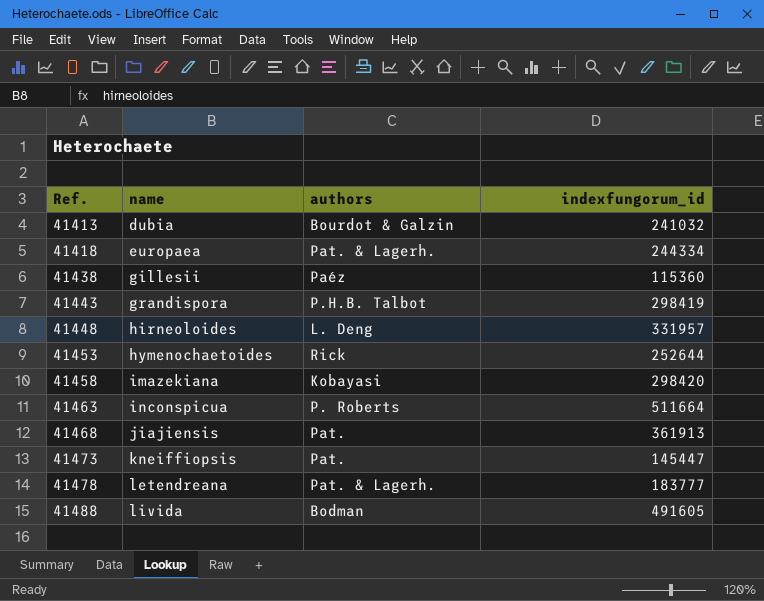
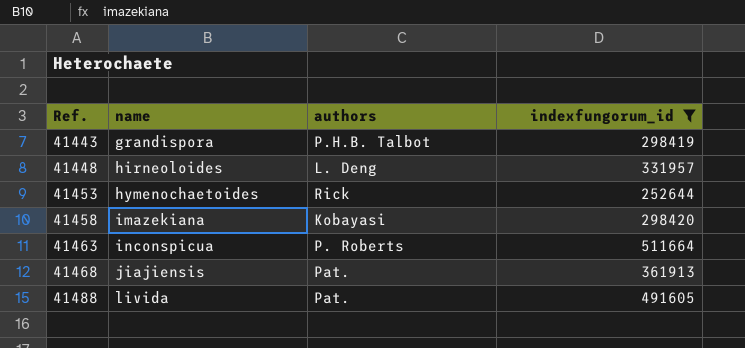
filter: none -> indexfungorum_id >= 252644
41488 | authors: Bodman -> Pat.

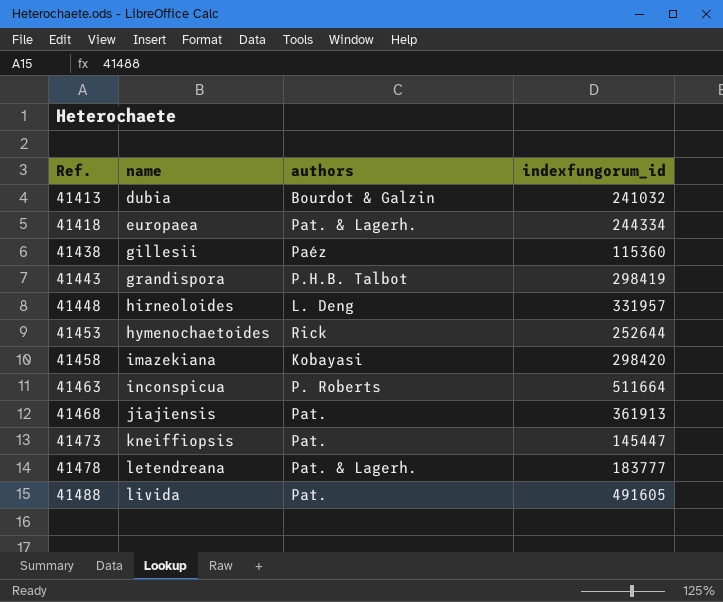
filter: indexfungorum_id >= 252644 -> none

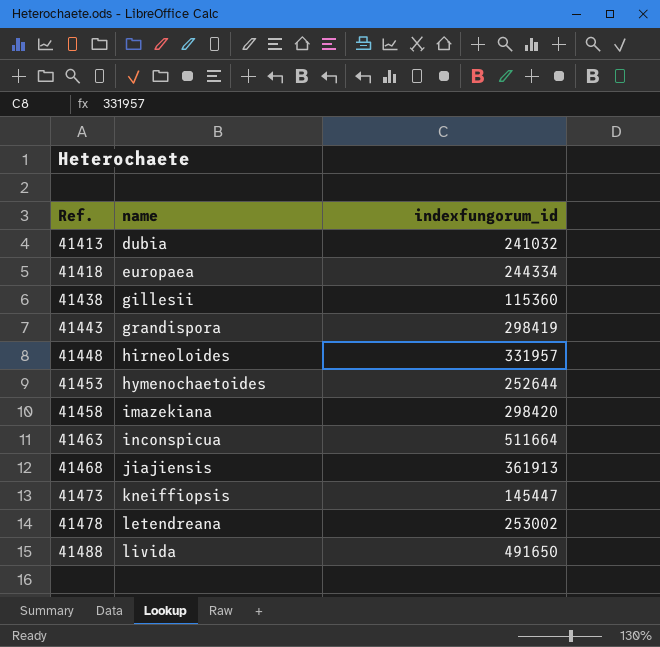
column authors | position: 3 -> none
41478 | indexfungorum_id: 183777 -> 253002
41488 | indexfungorum_id: 491605 -> 491650

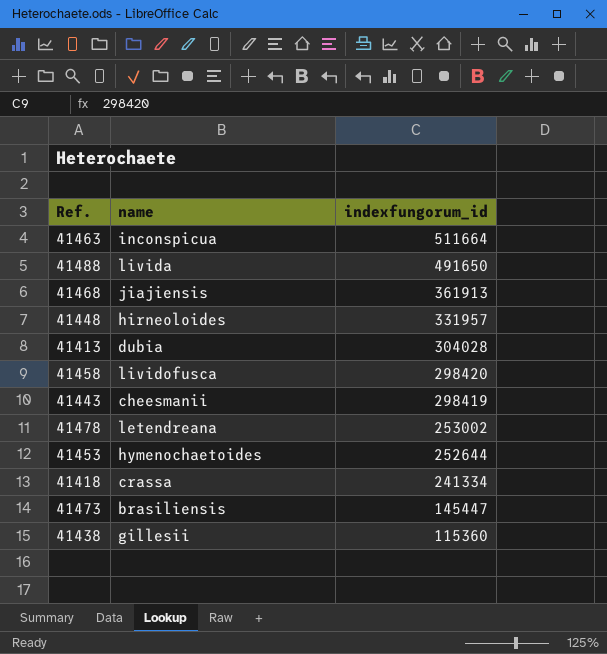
row order: Ref. ascending -> indexfungorum_id descending
41413 | indexfungorum_id: 241032 -> 304028
41458 | name: imazekiana -> lividofusca
41443 | name: grandispora -> cheesmanii
41418 | name: europaea -> crassa
41418 | indexfungorum_id: 244334 -> 241334
41473 | name: kneiffiopsis -> brasiliensis

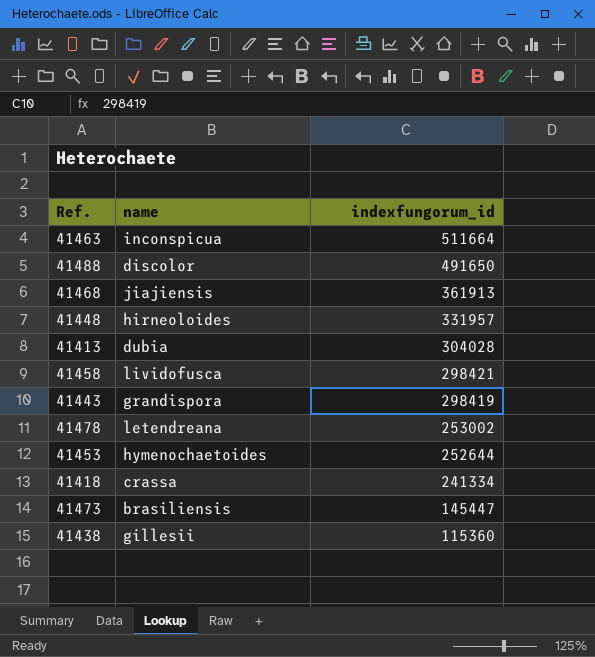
41488 | name: livida -> discolor
41458 | indexfungorum_id: 298420 -> 298421
41443 | name: cheesmanii -> grandispora

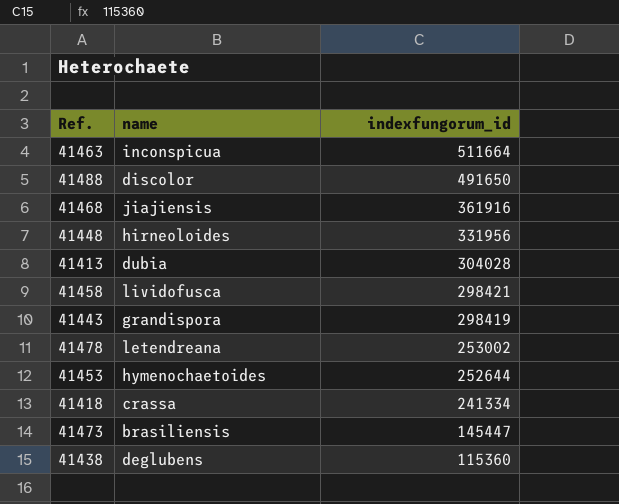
41468 | indexfungorum_id: 361913 -> 361916
41448 | indexfungorum_id: 331957 -> 331956
41438 | name: gillesii -> deglubens

